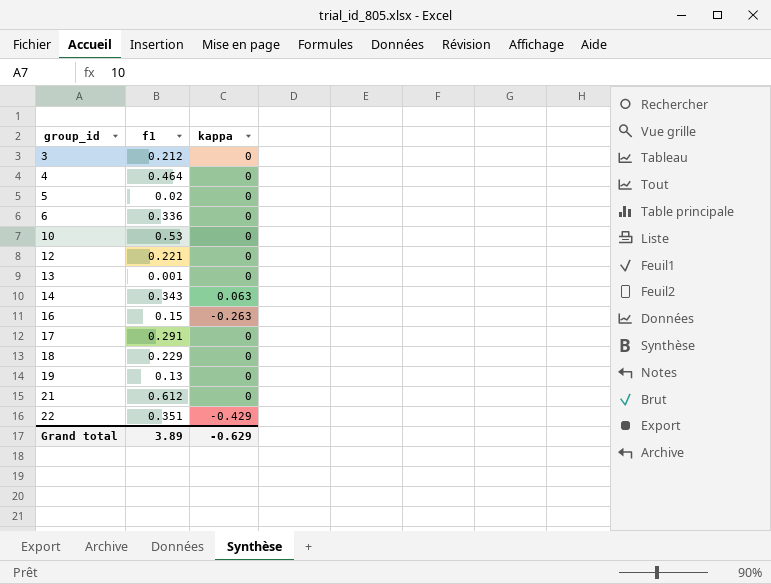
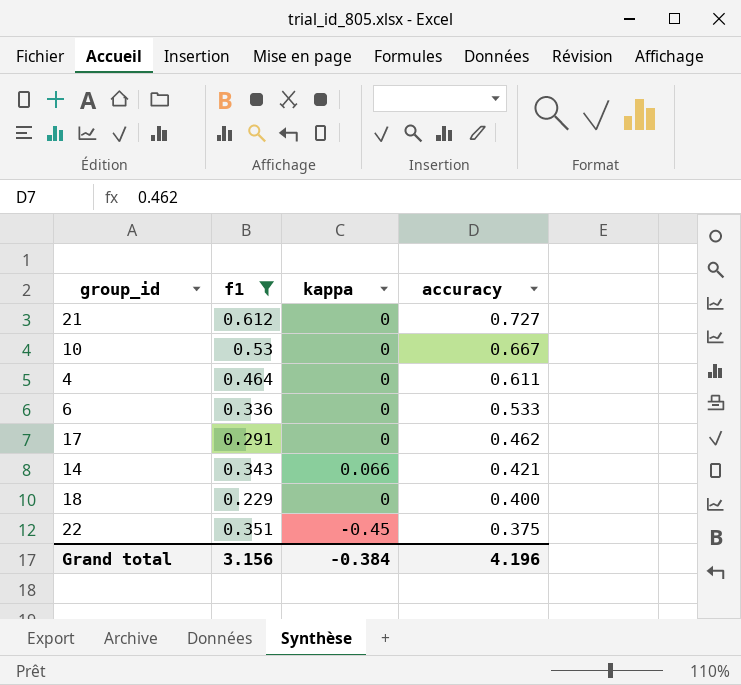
filter: none -> f1 >= 0.229
row order: group_id ascending -> accuracy descending
column accuracy | position: none -> 4
14 | kappa: 0.063 -> 0.066
22 | kappa: -0.429 -> -0.45
Grand total | f1: 3.89 -> 3.156
Grand total | kappa: -0.629 -> -0.384

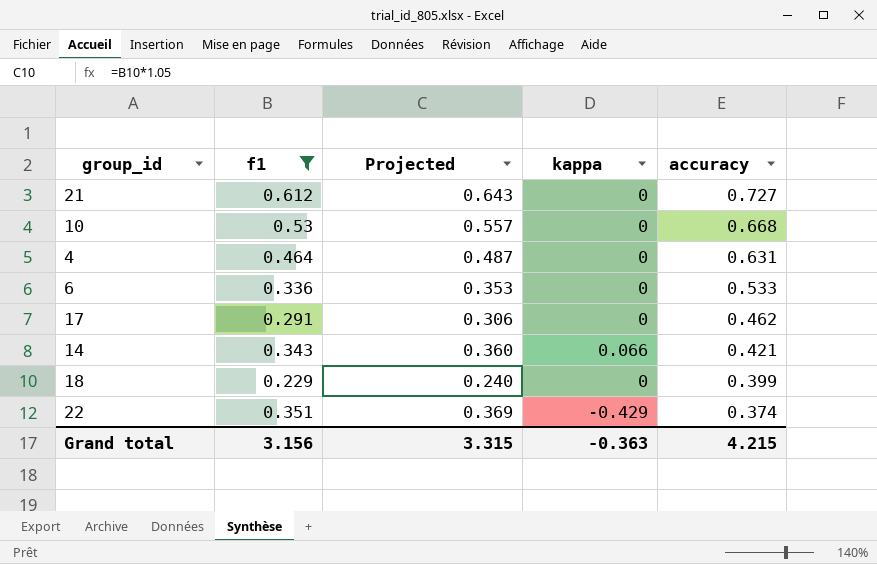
column Projected | formula: none -> [f1] * 1.05
10 | accuracy: 0.667 -> 0.668
4 | accuracy: 0.611 -> 0.631
18 | accuracy: 0.400 -> 0.399
22 | kappa: -0.45 -> -0.429
22 | accuracy: 0.375 -> 0.374
Grand total | kappa: -0.384 -> -0.363
Grand total | accuracy: 4.196 -> 4.215

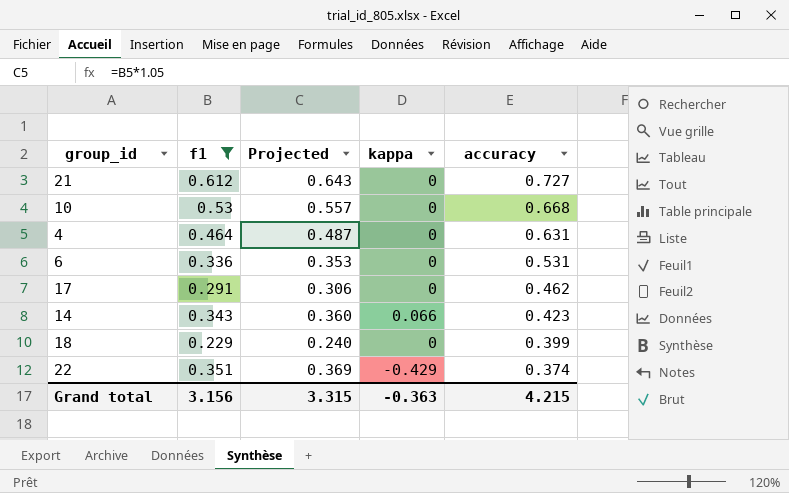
6 | accuracy: 0.533 -> 0.531
14 | accuracy: 0.421 -> 0.423

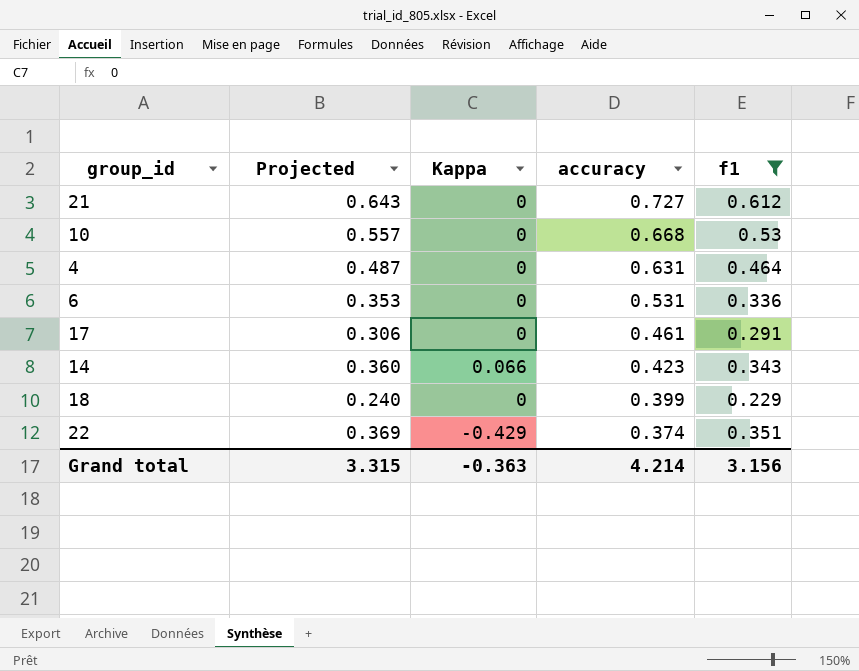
column name: kappa -> Kappa
column f1 | position: 2 -> 5
17 | accuracy: 0.462 -> 0.461
Grand total | accuracy: 4.215 -> 4.214

